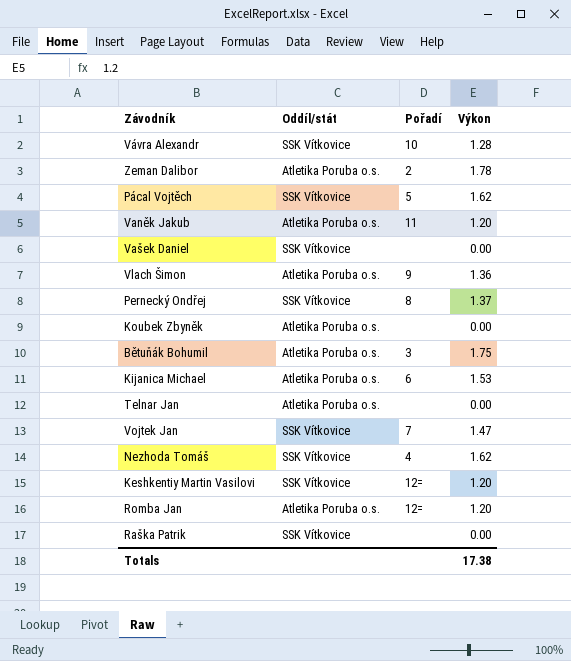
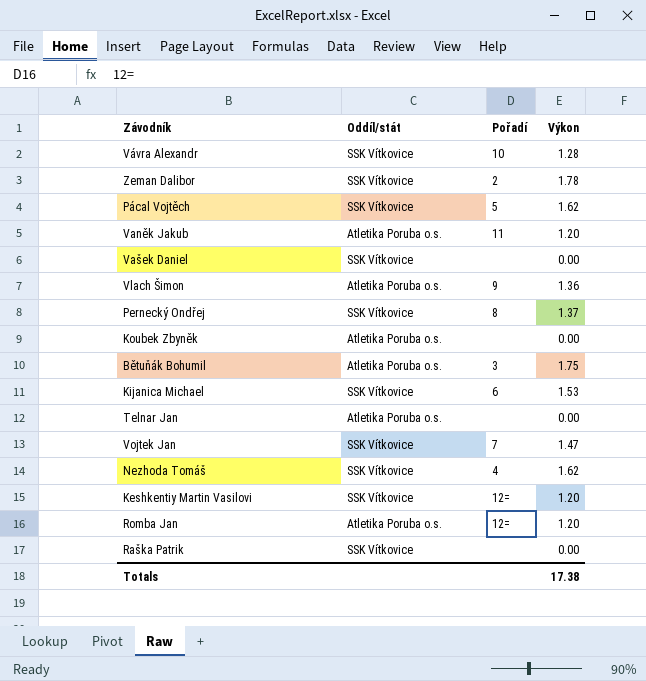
Zeman Dalibor | Oddíl/stát: Atletika Poruba o.s. -> SSK Vítkovice
Kijanica Michael | Oddíl/stát: Atletika Poruba o.s. -> SSK Vítkovice

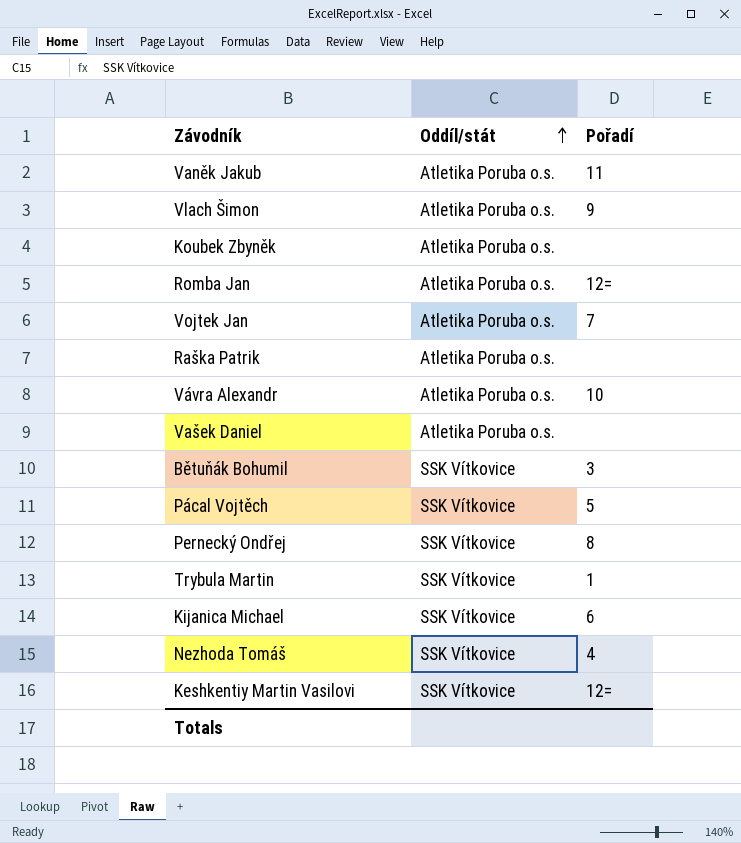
row order: none -> Oddíl/stát ascending
column Výkon | position: 4 -> none
row Zeman Dalibor: SSK Vítkovice | 2 | 1.78 -> none
row Telnar Jan: Atletika Poruba o.s. | none | 0.00 -> none
Vojtek Jan | Oddíl/stát: SSK Vítkovice -> Atletika Poruba o.s.
Raška Patrik | Oddíl/stát: SSK Vítkovice -> Atletika Poruba o.s.
Vávra Alexandr | Oddíl/stát: SSK Vítkovice -> Atletika Poruba o.s.
Vašek Daniel | Oddíl/stát: SSK Vítkovice -> Atletika Poruba o.s.
Bětuňák Bohumil | Oddíl/stát: Atletika Poruba o.s. -> SSK Vítkovice
row Trybula Martin: none -> SSK Vítkovice | 1

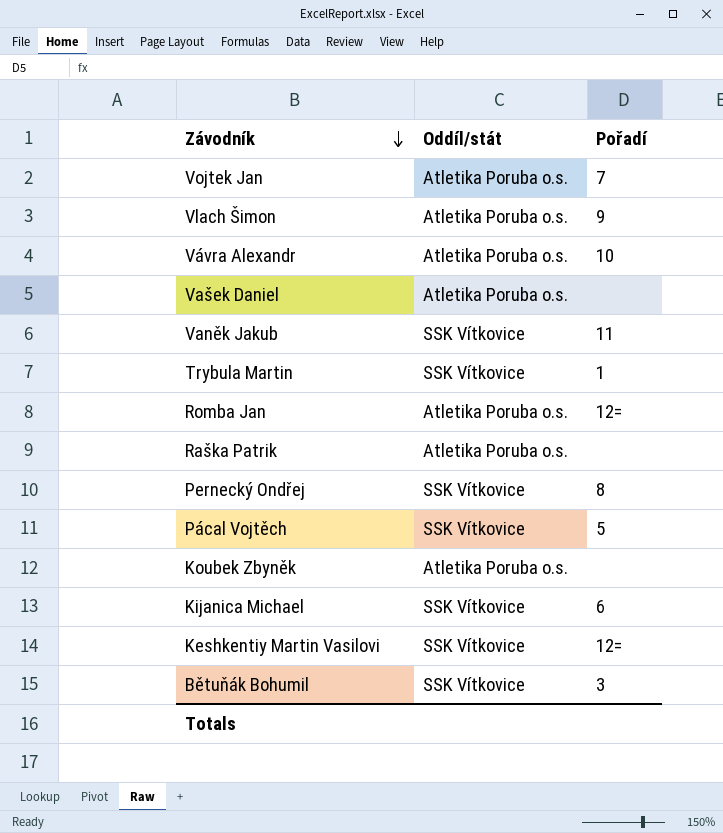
row order: Oddíl/stát ascending -> Závodník descending
row Nezhoda Tomáš: SSK Vítkovice | 4 -> none
Vaněk Jakub | Oddíl/stát: Atletika Poruba o.s. -> SSK Vítkovice

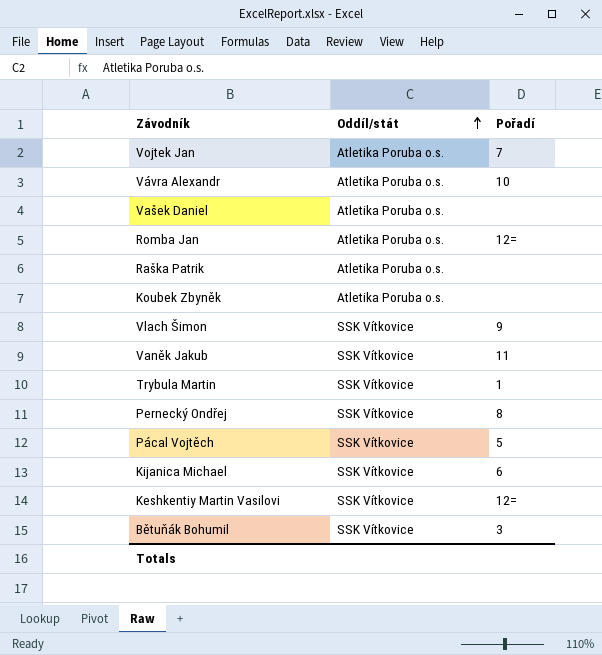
row order: Závodník descending -> Oddíl/stát ascending
Vlach Šimon | Oddíl/stát: Atletika Poruba o.s. -> SSK Vítkovice

